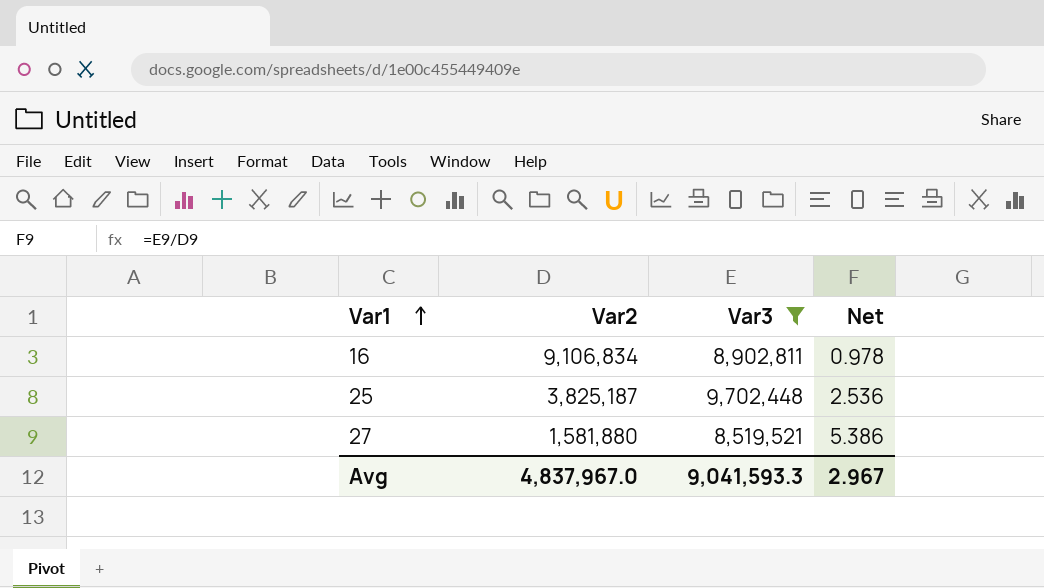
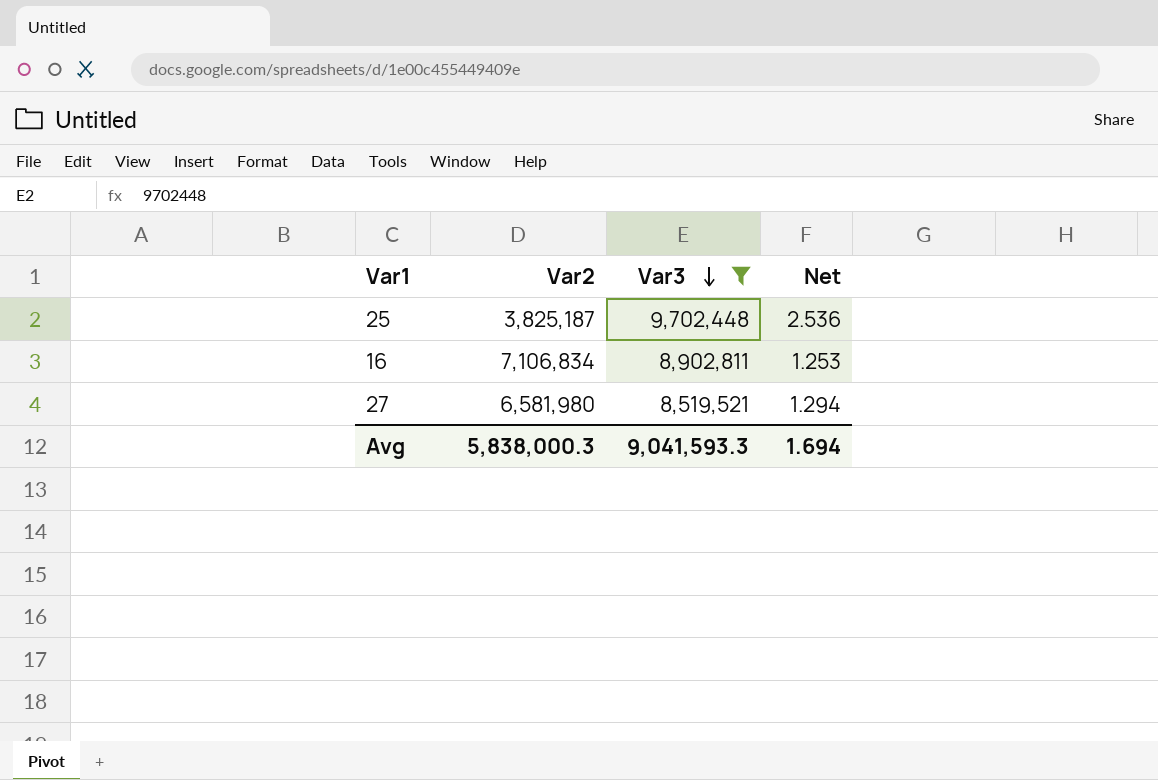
row order: Var1 ascending -> Var3 descending
16 | Var2: 9,106,834 -> 7,106,834
16 | Net: 0.978 -> 1.253
27 | Var2: 1,581,880 -> 6,581,980
27 | Net: 5.386 -> 1.294
Avg | Var2: 4,837,967.0 -> 5,838,000.3
Avg | Net: 2.967 -> 1.694

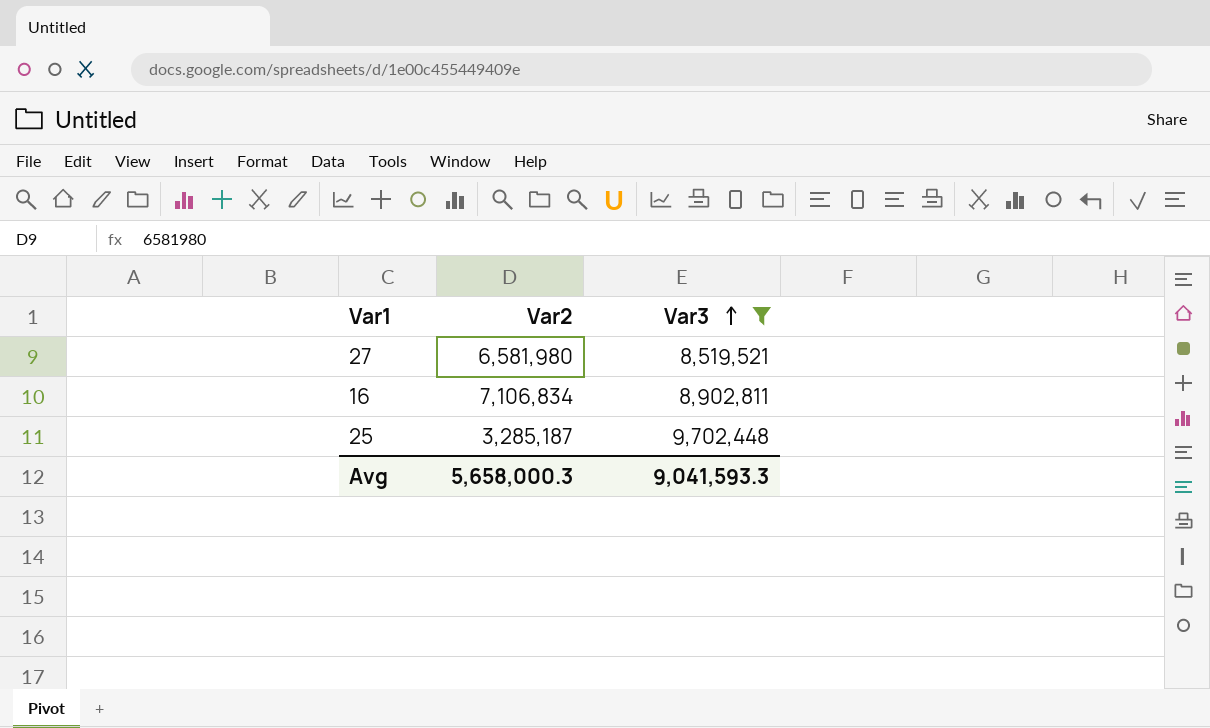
row order: Var3 descending -> Var3 ascending
column Net | formula: [Var3] / [Var2] -> none
25 | Var2: 3,825,187 -> 3,285,187
Avg | Var2: 5,838,000.3 -> 5,658,000.3

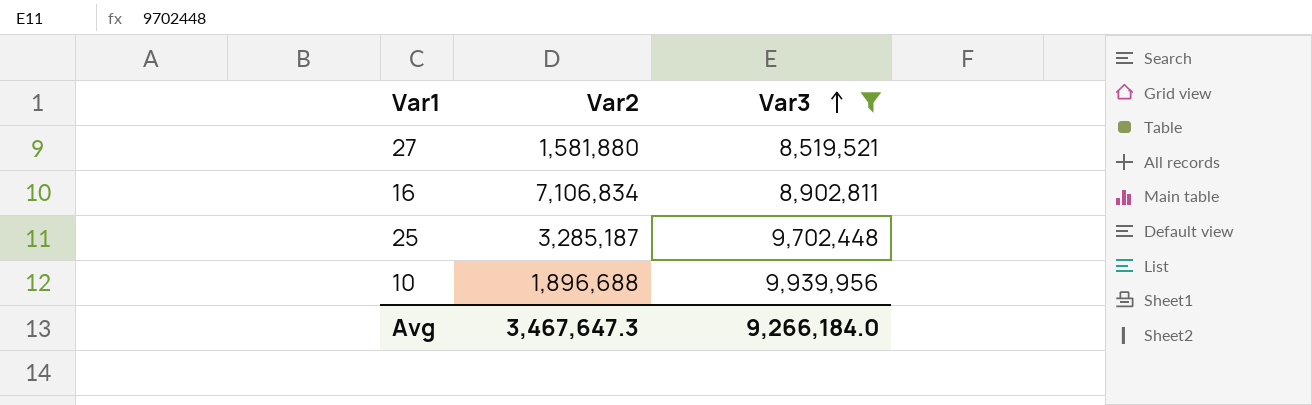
27 | Var2: 6,581,980 -> 1,581,880
row 10: none -> 1,896,688 | 9,939,956
Avg | Var2: 5,658,000.3 -> 3,467,647.3
Avg | Var3: 9,041,593.3 -> 9,266,184.0

